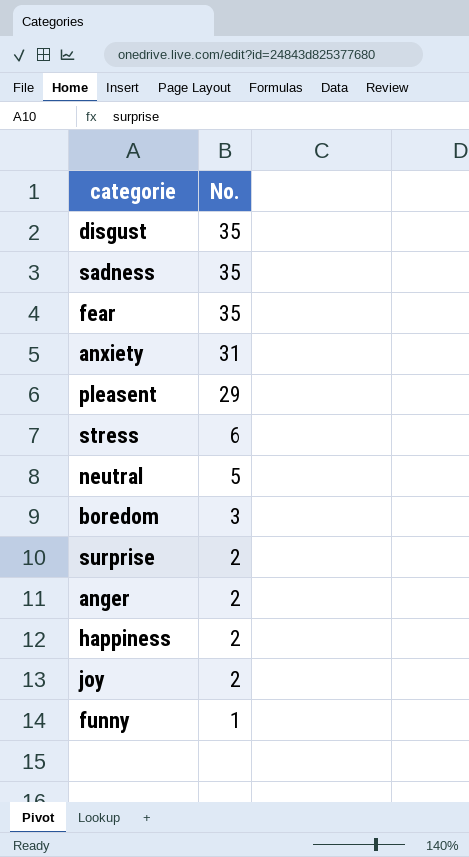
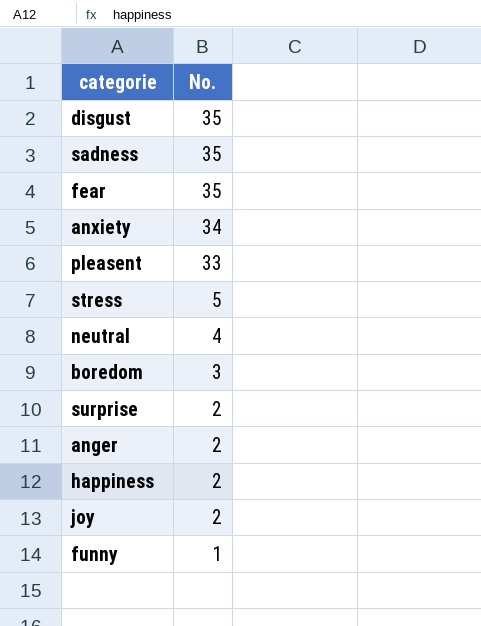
anxiety | No.: 31 -> 34
pleasent | No.: 29 -> 33
stress | No.: 6 -> 5
neutral | No.: 5 -> 4

